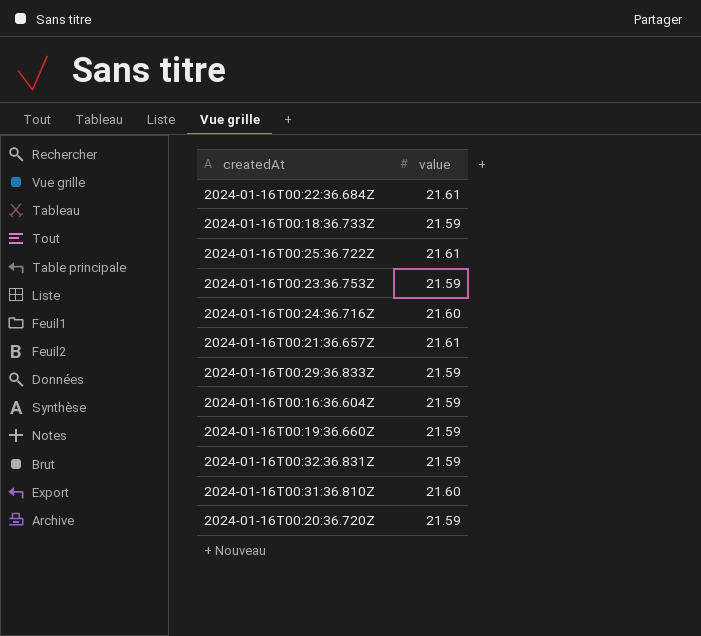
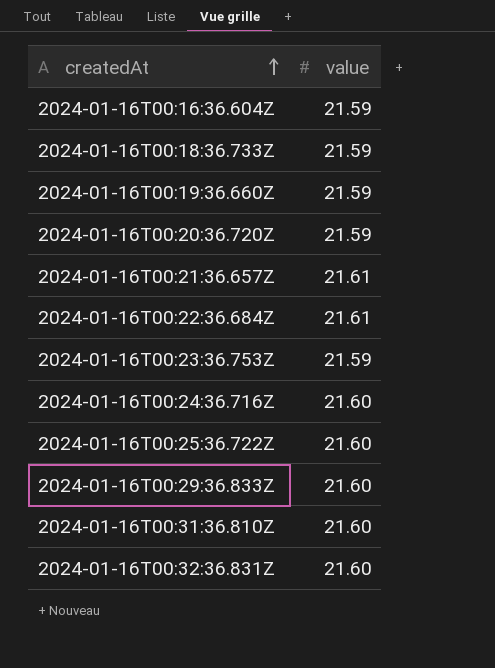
row order: none -> createdAt ascending
2024-01-16T00:25:36.722Z | value: 21.61 -> 21.60
2024-01-16T00:29:36.833Z | value: 21.59 -> 21.60
2024-01-16T00:32:36.831Z | value: 21.59 -> 21.60

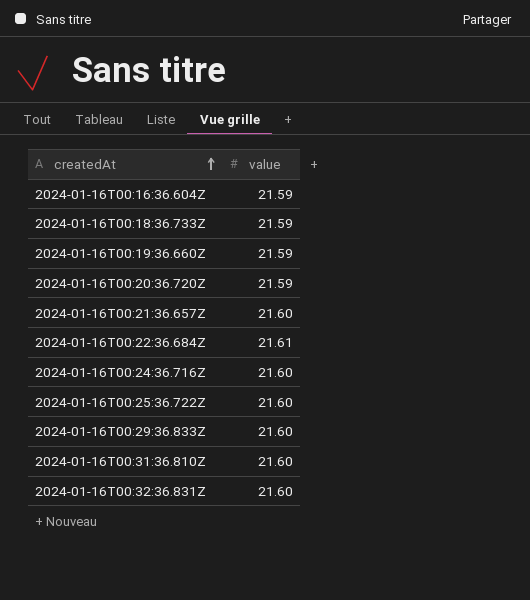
row 2024-01-16T00:23:36.753Z: 21.59 -> none
2024-01-16T00:21:36.657Z | value: 21.61 -> 21.60

